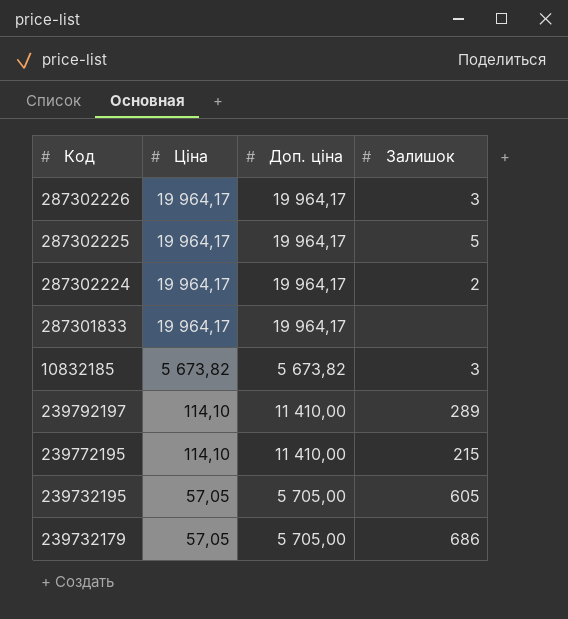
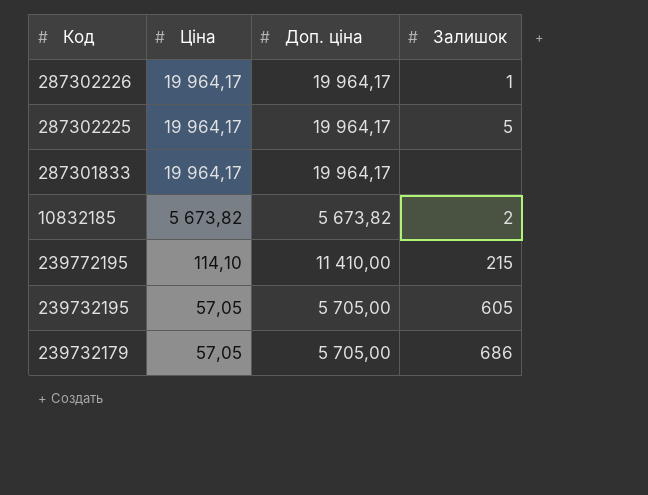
row 287302224: 19 964,17 | 19 964,17 | 2 -> none
row 239792197: 114,10 | 11 410,00 | 289 -> none
287302226 | Залишок: 3 -> 1
10832185 | Залишок: 3 -> 2

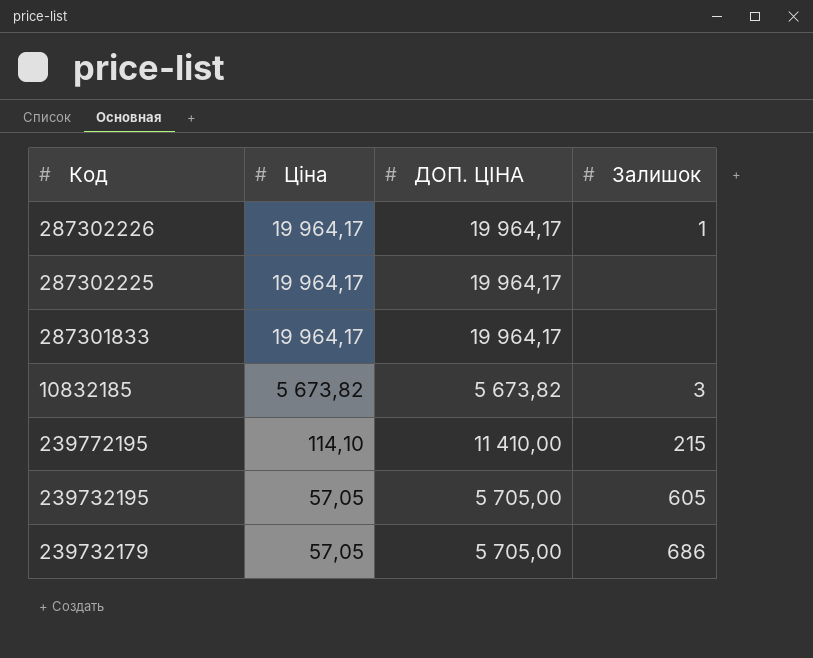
column name: Доп. ціна -> ДОП. ЦІНА
287302225 | Залишок: 5 -> none
10832185 | Залишок: 2 -> 3

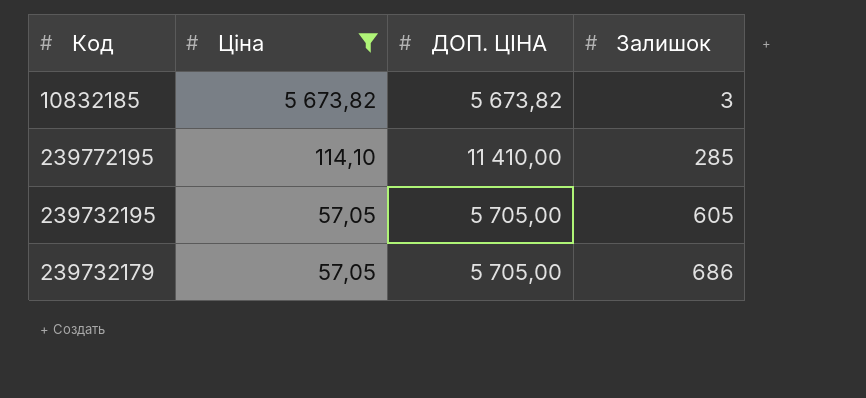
filter: none -> Ціна != 19 964,17
239772195 | Залишок: 215 -> 285

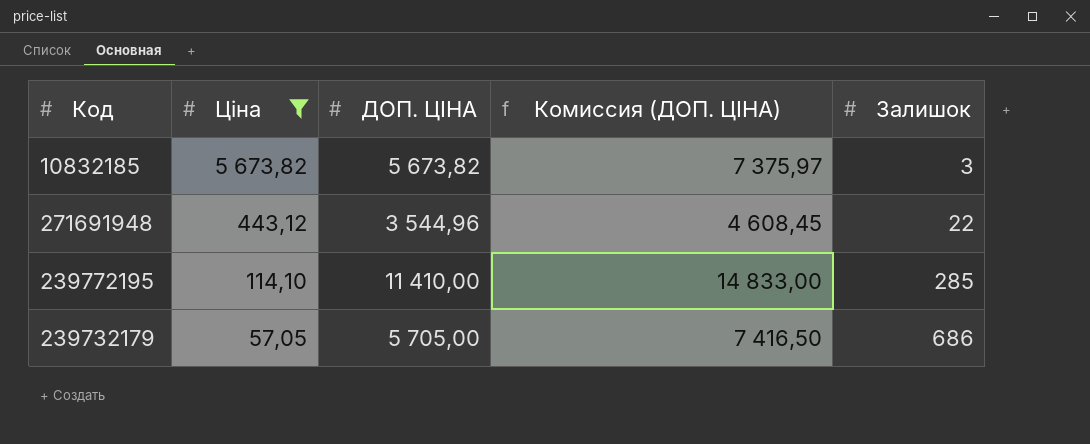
column Комиссия (ДОП. ЦІНА) | formula: none -> [ДОП. ЦІНА] * 1,3
row 239732195: 57,05 | 5 705,00 | 605 -> none
row 271691948: none -> 443,12 | 3 544,96 | 4 608,45 | 22

